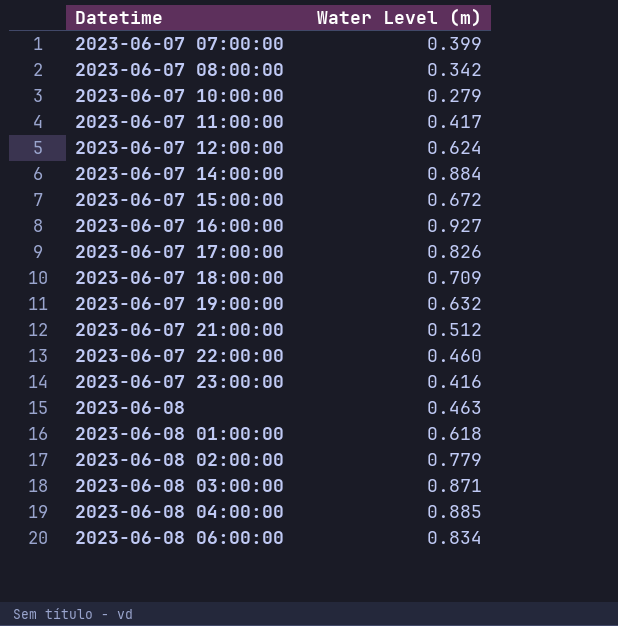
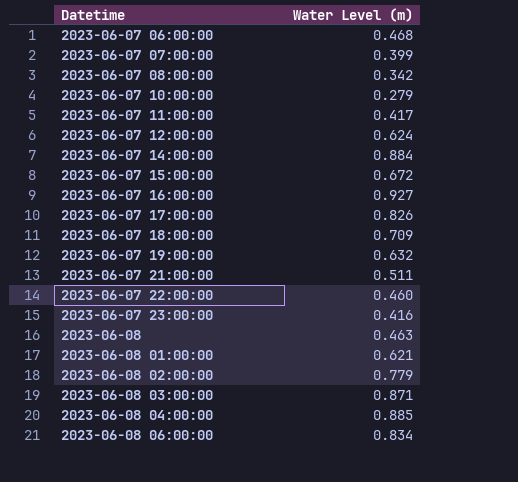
row 2023-06-07 06:00:00: none -> 0.468
2023-06-07 21:00:00 | Water Level (m): 0.512 -> 0.511
2023-06-08 01:00:00 | Water Level (m): 0.618 -> 0.621

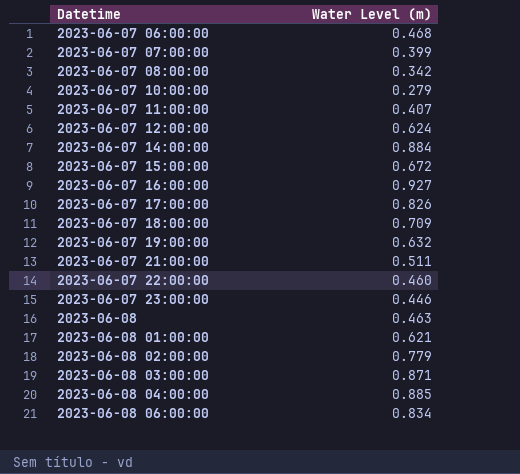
2023-06-07 11:00:00 | Water Level (m): 0.417 -> 0.407
2023-06-07 23:00:00 | Water Level (m): 0.416 -> 0.446

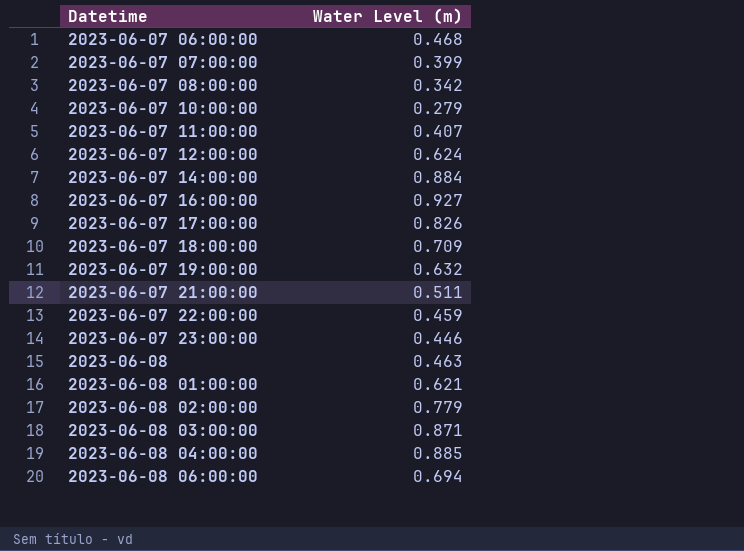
row 2023-06-07 15:00:00: 0.672 -> none
2023-06-07 22:00:00 | Water Level (m): 0.460 -> 0.459
2023-06-08 06:00:00 | Water Level (m): 0.834 -> 0.694

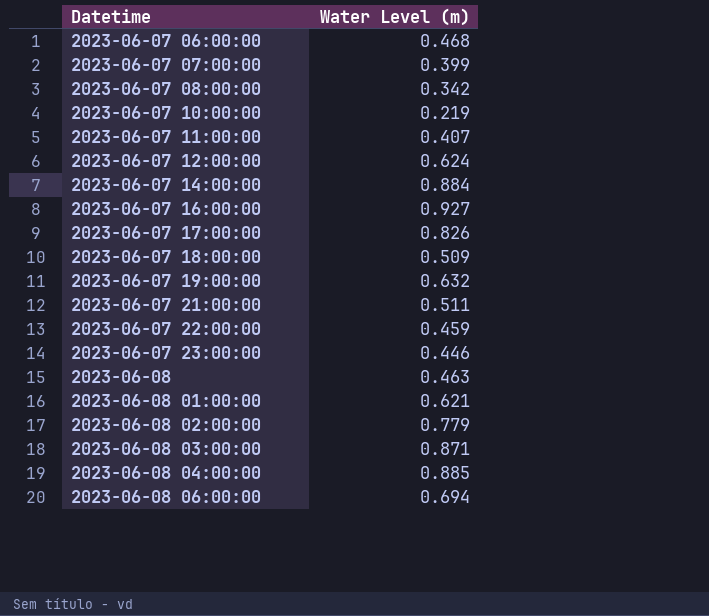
2023-06-07 10:00:00 | Water Level (m): 0.279 -> 0.219
2023-06-07 18:00:00 | Water Level (m): 0.709 -> 0.509

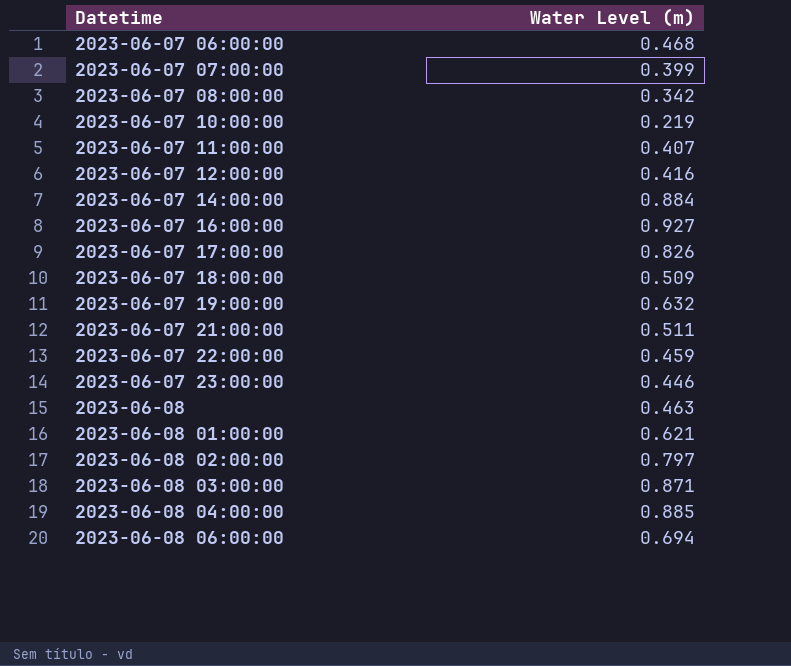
2023-06-07 12:00:00 | Water Level (m): 0.624 -> 0.416
2023-06-08 02:00:00 | Water Level (m): 0.779 -> 0.797

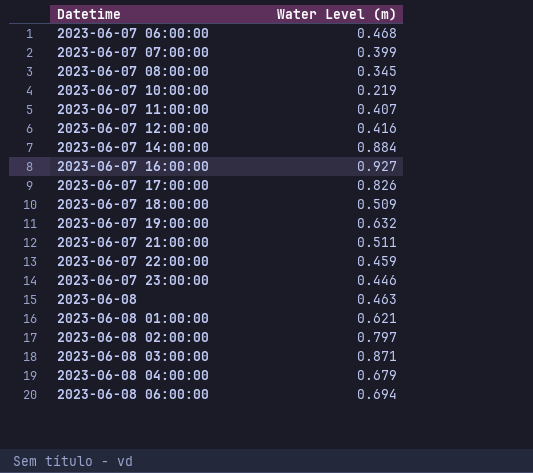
2023-06-07 08:00:00 | Water Level (m): 0.342 -> 0.345
2023-06-08 04:00:00 | Water Level (m): 0.885 -> 0.679

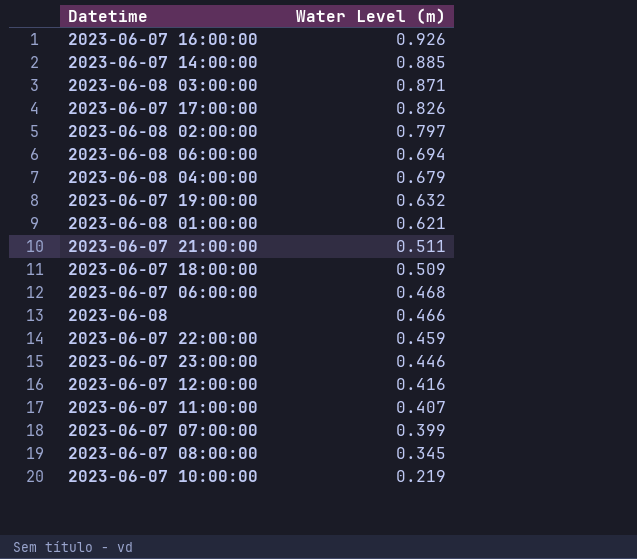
row order: Datetime ascending -> Water Level (m) descending
2023-06-07 16:00:00 | Water Level (m): 0.927 -> 0.926
2023-06-07 14:00:00 | Water Level (m): 0.884 -> 0.885
2023-06-08 | Water Level (m): 0.463 -> 0.466

